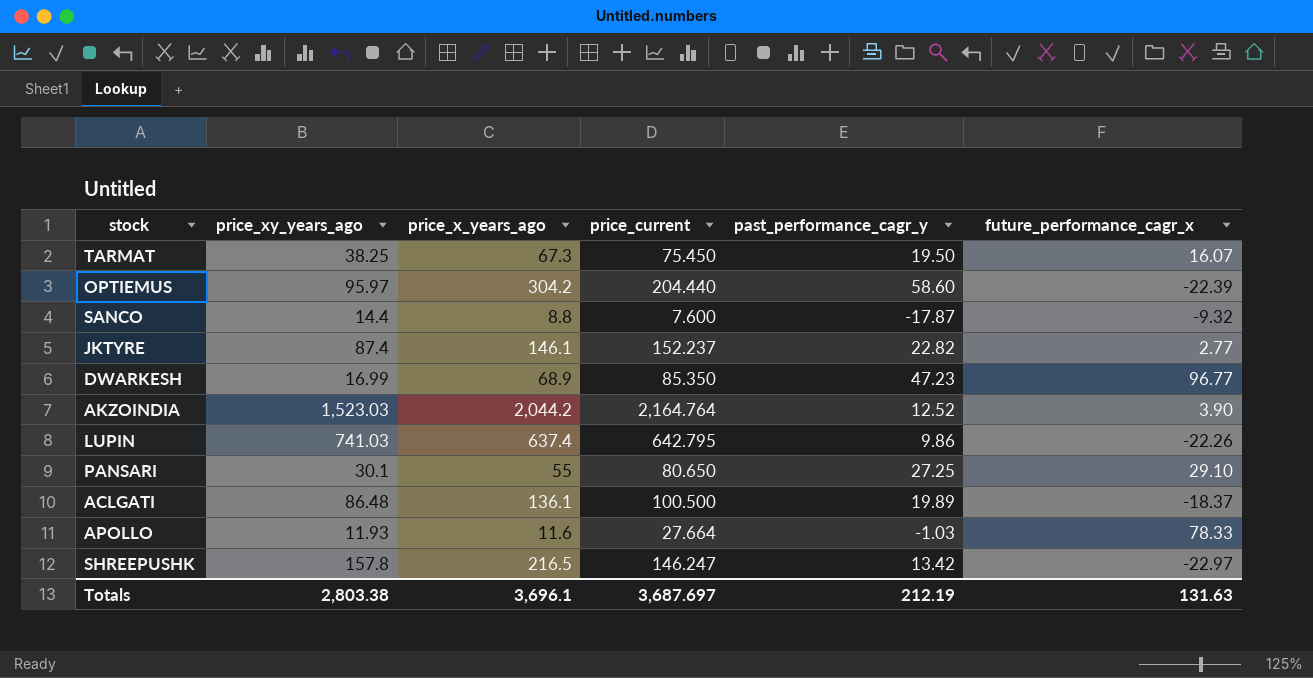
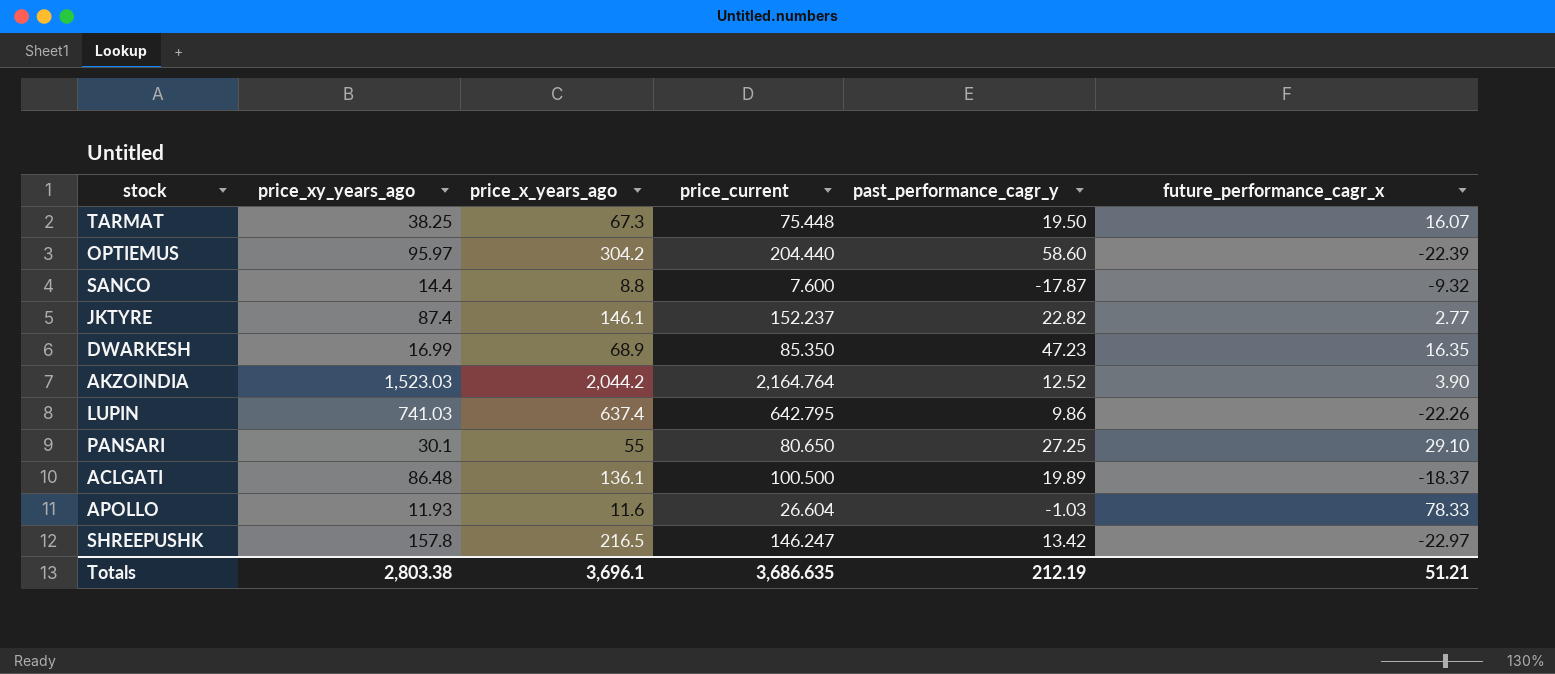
TARMAT | price_current: 75.450 -> 75.448
DWARKESH | future_performance_cagr_x: 96.77 -> 16.35
APOLLO | price_current: 27.664 -> 26.604
Totals | price_current: 3,687.697 -> 3,686.635
Totals | future_performance_cagr_x: 131.63 -> 51.21

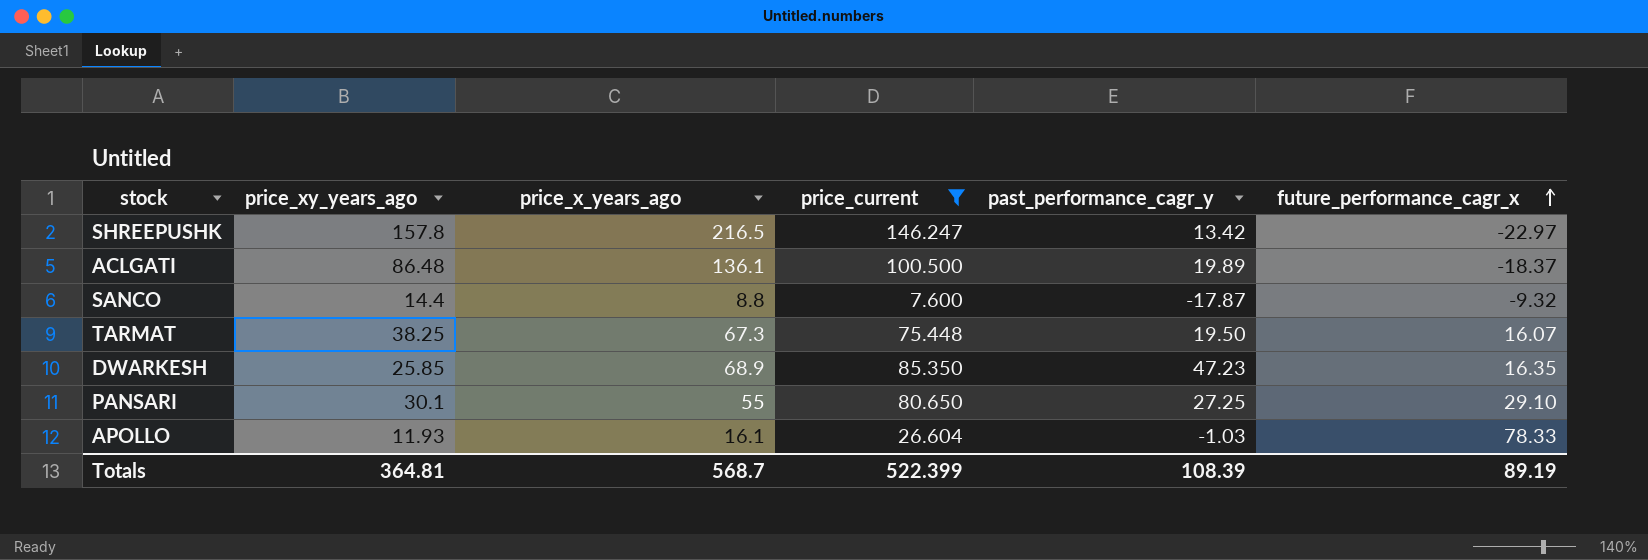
filter: none -> price_current <= 146.247
row order: none -> future_performance_cagr_x ascending
DWARKESH | price_xy_years_ago: 16.99 -> 25.85
APOLLO | price_x_years_ago: 11.6 -> 16.1
Totals | price_xy_years_ago: 2,803.38 -> 364.81
Totals | price_x_years_ago: 3,696.1 -> 568.7
Totals | price_current: 3,686.635 -> 522.399
Totals | past_performance_cagr_y: 212.19 -> 108.39
Totals | future_performance_cagr_x: 51.21 -> 89.19

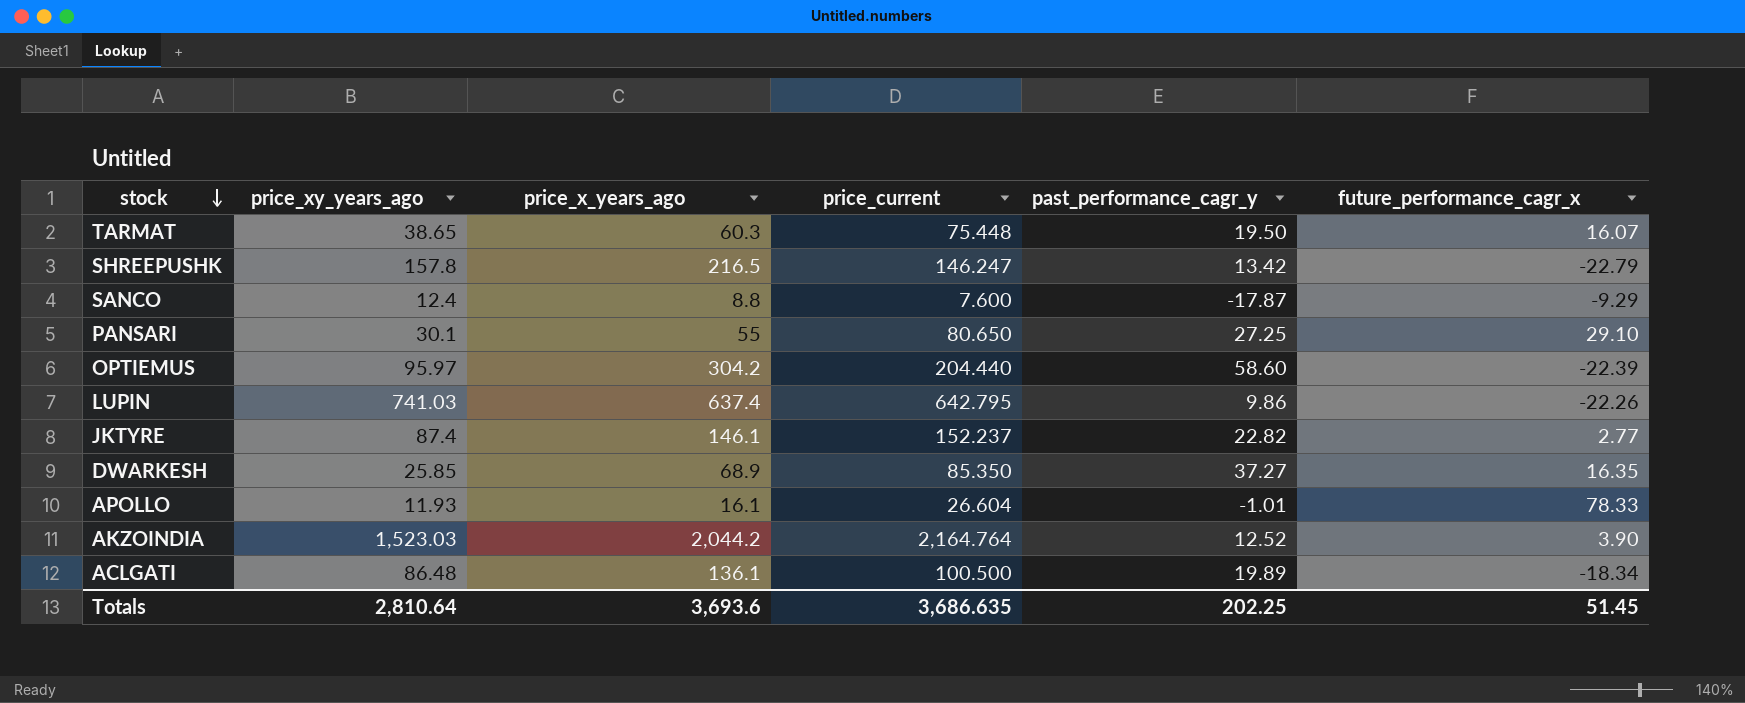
filter: price_current <= 146.247 -> none
row order: future_performance_cagr_x ascending -> stock descending
TARMAT | price_xy_years_ago: 38.25 -> 38.65
TARMAT | price_x_years_ago: 67.3 -> 60.3
SHREEPUSHK | future_performance_cagr_x: -22.97 -> -22.79
SANCO | price_xy_years_ago: 14.4 -> 12.4
SANCO | future_performance_cagr_x: -9.32 -> -9.29
DWARKESH | past_performance_cagr_y: 47.23 -> 37.27
APOLLO | past_performance_cagr_y: -1.03 -> -1.01
ACLGATI | future_performance_cagr_x: -18.37 -> -18.34
Totals | price_xy_years_ago: 364.81 -> 2,810.64
Totals | price_x_years_ago: 568.7 -> 3,693.6
Totals | price_current: 522.399 -> 3,686.635
Totals | past_performance_cagr_y: 108.39 -> 202.25
Totals | future_performance_cagr_x: 89.19 -> 51.45

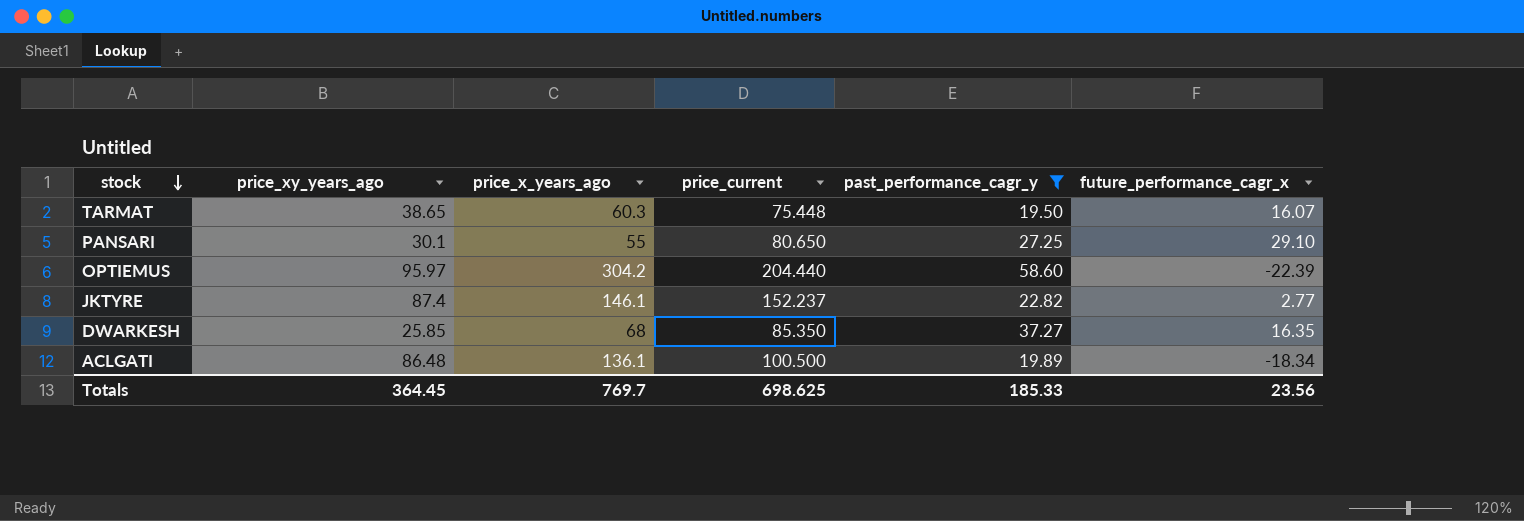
filter: none -> past_performance_cagr_y >= 19.50
DWARKESH | price_x_years_ago: 68.9 -> 68
Totals | price_xy_years_ago: 2,810.64 -> 364.45
Totals | price_x_years_ago: 3,693.6 -> 769.7
Totals | price_current: 3,686.635 -> 698.625
Totals | past_performance_cagr_y: 202.25 -> 185.33
Totals | future_performance_cagr_x: 51.45 -> 23.56

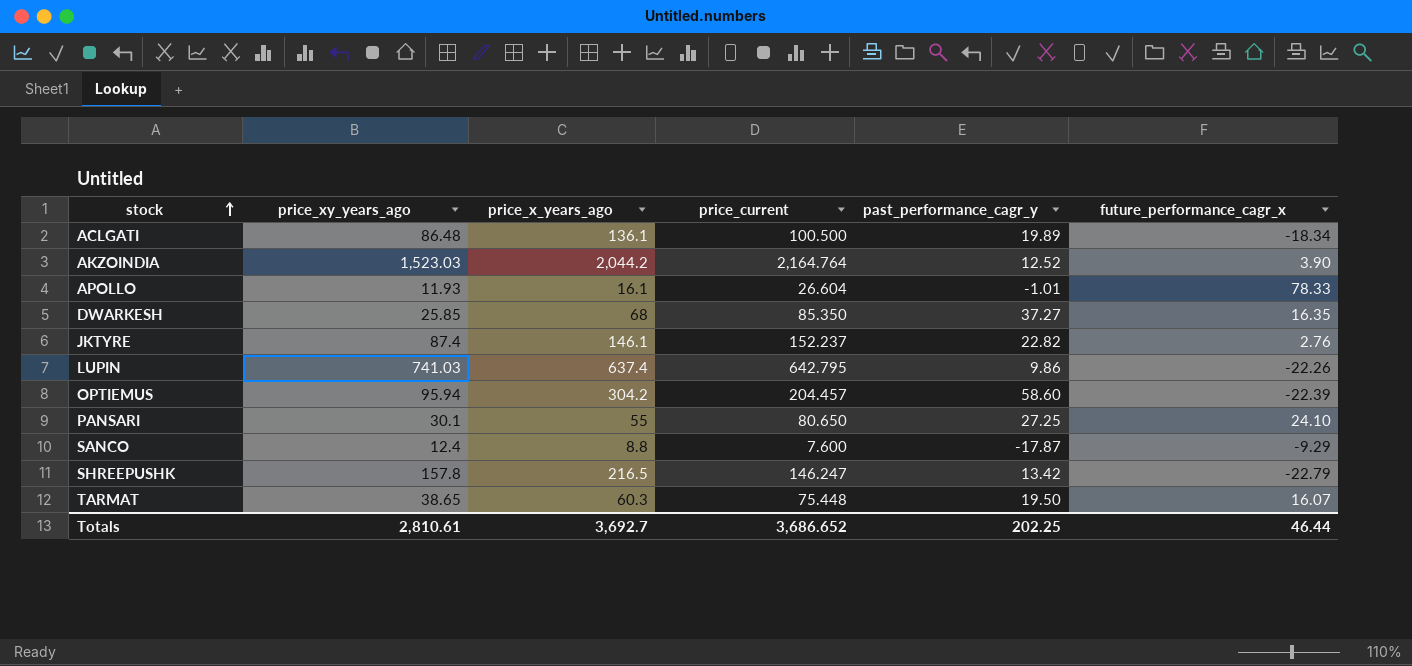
filter: past_performance_cagr_y >= 19.50 -> none
row order: stock descending -> stock ascending
JKTYRE | future_performance_cagr_x: 2.77 -> 2.76
OPTIEMUS | price_xy_years_ago: 95.97 -> 95.94
OPTIEMUS | price_current: 204.440 -> 204.457
PANSARI | future_performance_cagr_x: 29.10 -> 24.10
Totals | price_xy_years_ago: 364.45 -> 2,810.61
Totals | price_x_years_ago: 769.7 -> 3,692.7
Totals | price_current: 698.625 -> 3,686.652
Totals | past_performance_cagr_y: 185.33 -> 202.25
Totals | future_performance_cagr_x: 23.56 -> 46.44

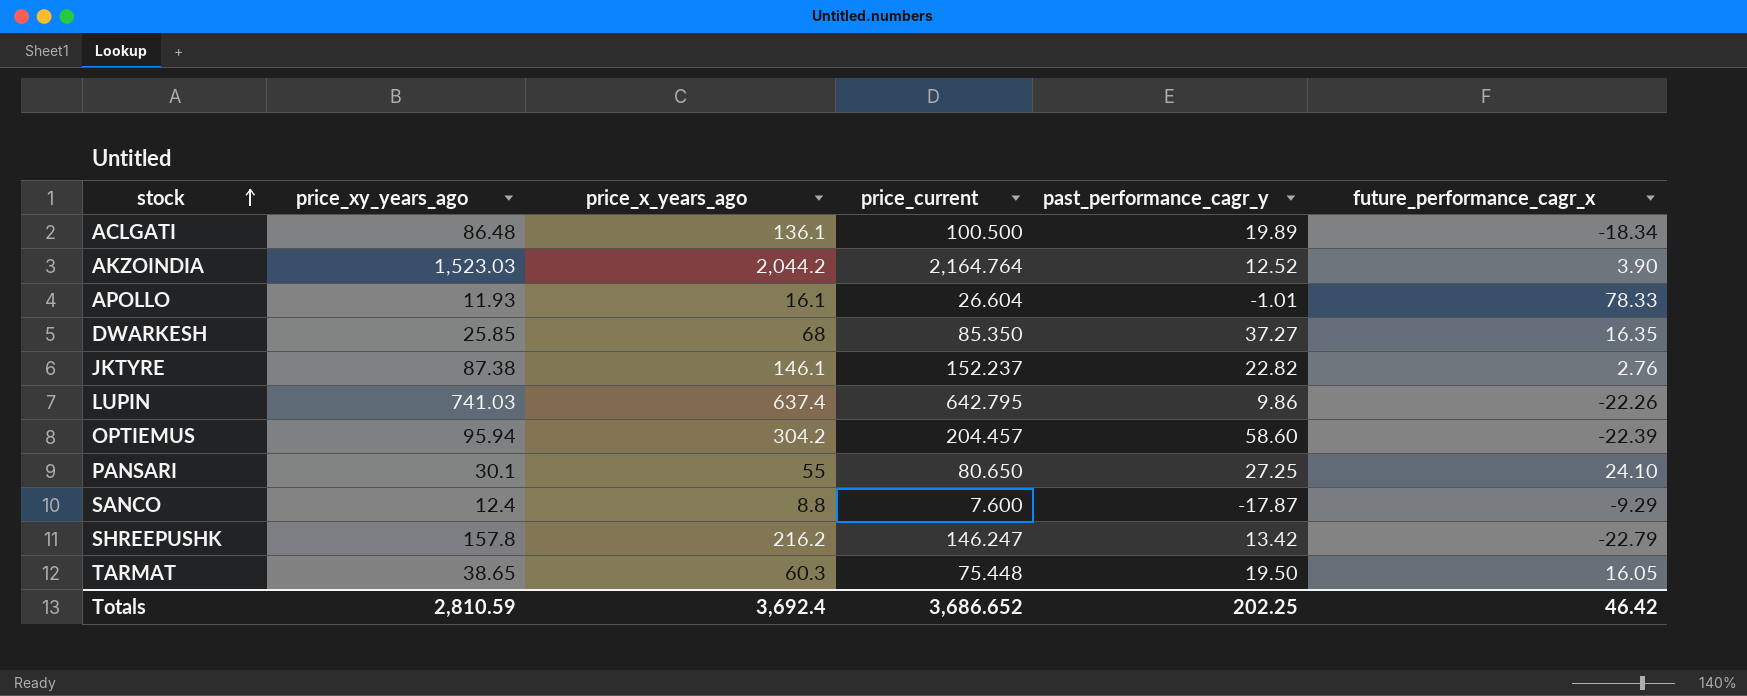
JKTYRE | price_xy_years_ago: 87.4 -> 87.38
SHREEPUSHK | price_x_years_ago: 216.5 -> 216.2
TARMAT | future_performance_cagr_x: 16.07 -> 16.05
Totals | price_xy_years_ago: 2,810.61 -> 2,810.59
Totals | price_x_years_ago: 3,692.7 -> 3,692.4
Totals | future_performance_cagr_x: 46.44 -> 46.42

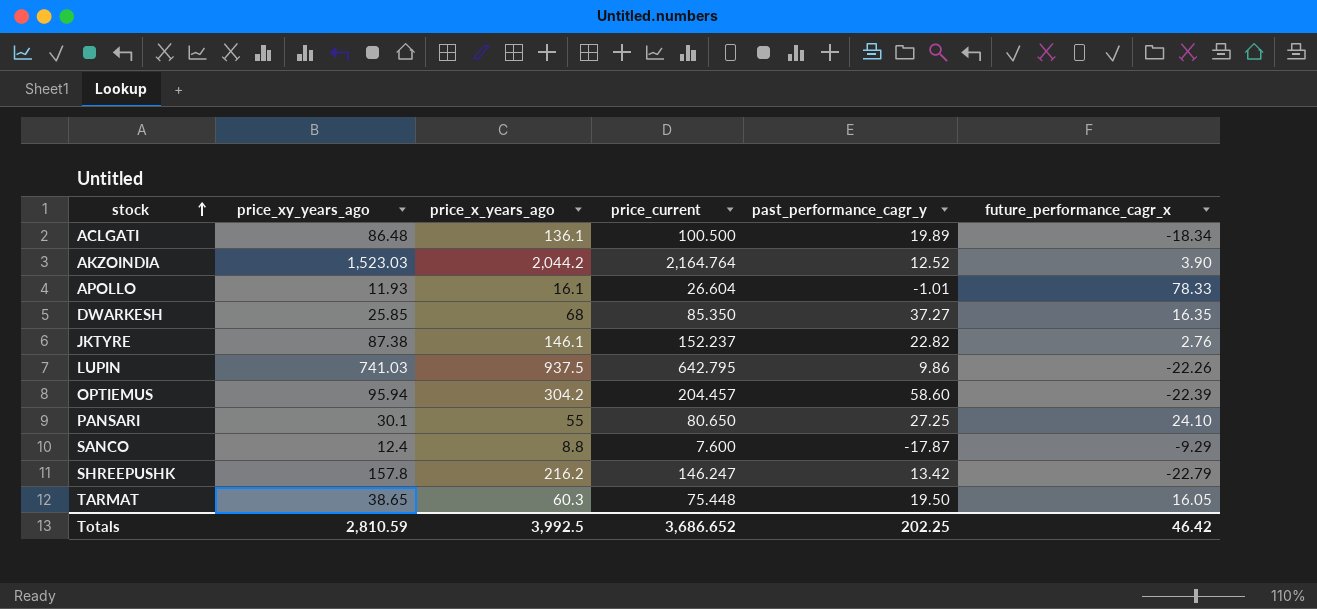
LUPIN | price_x_years_ago: 637.4 -> 937.5
Totals | price_x_years_ago: 3,692.4 -> 3,992.5

